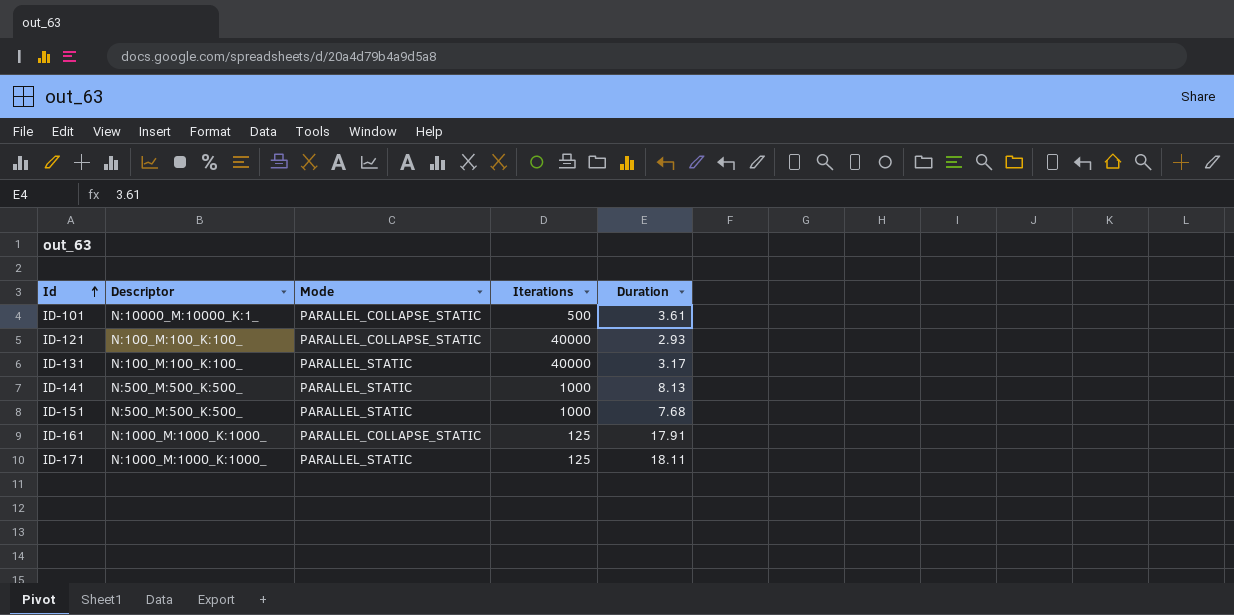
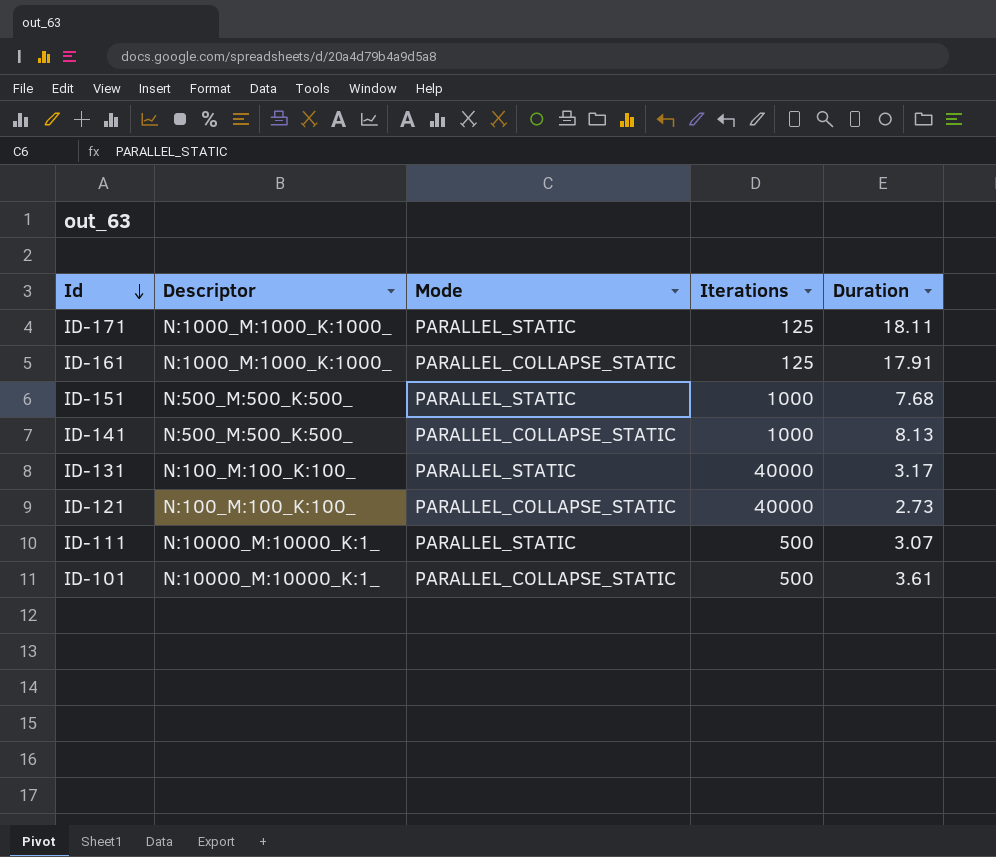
row order: Id ascending -> Id descending
ID-141 | Mode: PARALLEL_STATIC -> PARALLEL_COLLAPSE_STATIC
ID-121 | Duration: 2.93 -> 2.73
row ID-111: none -> N:10000_M:10000_K:1_ | PARALLEL_STATIC | 500 | 3.07

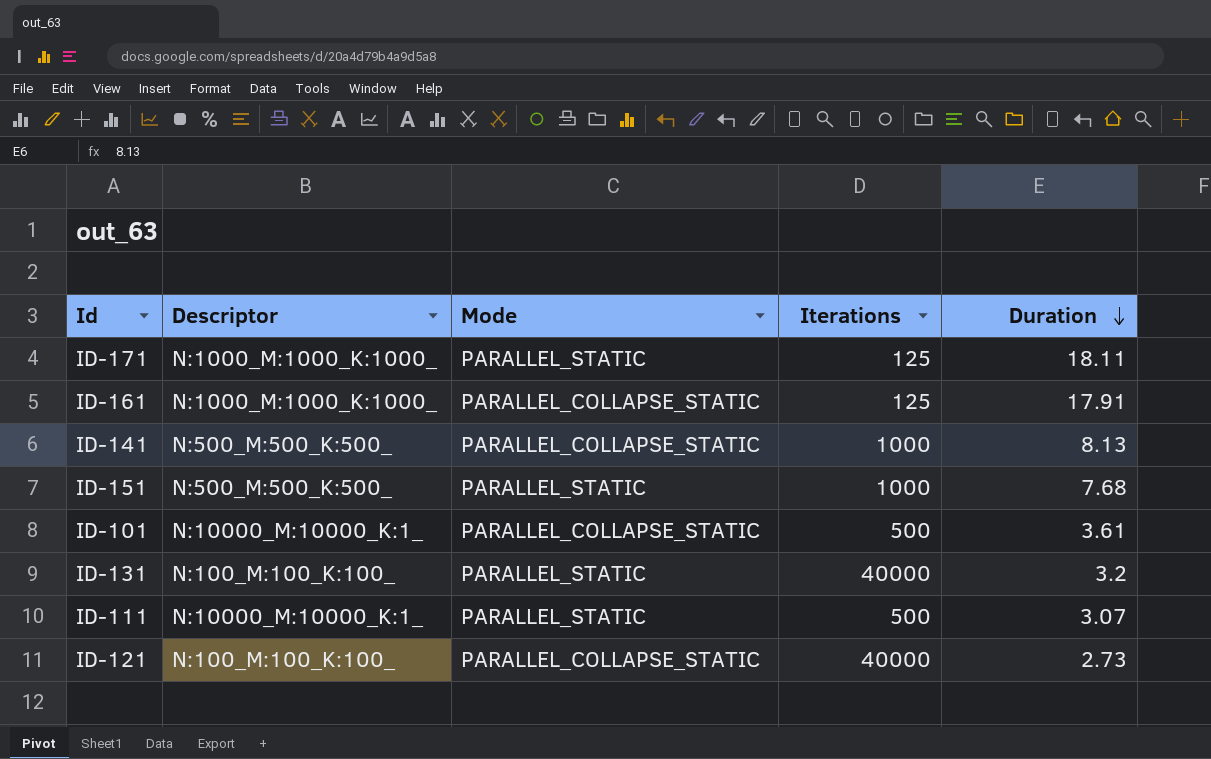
row order: Id descending -> Duration descending
ID-131 | Duration: 3.17 -> 3.2

